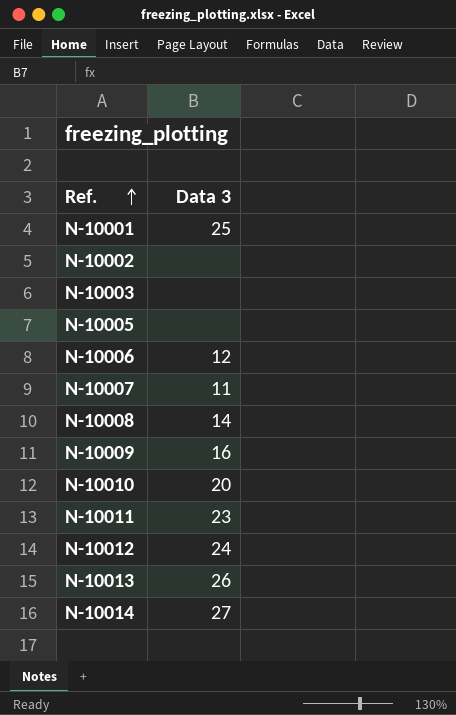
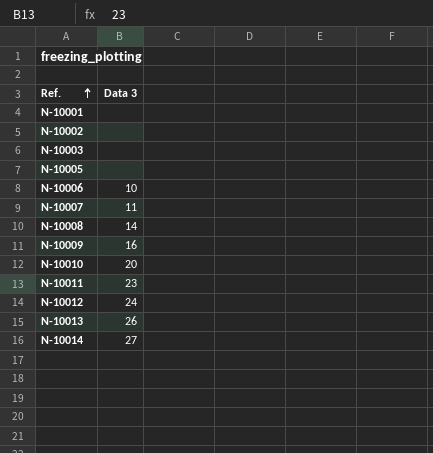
N-10001 | Data 3: 25 -> none
N-10006 | Data 3: 12 -> 10

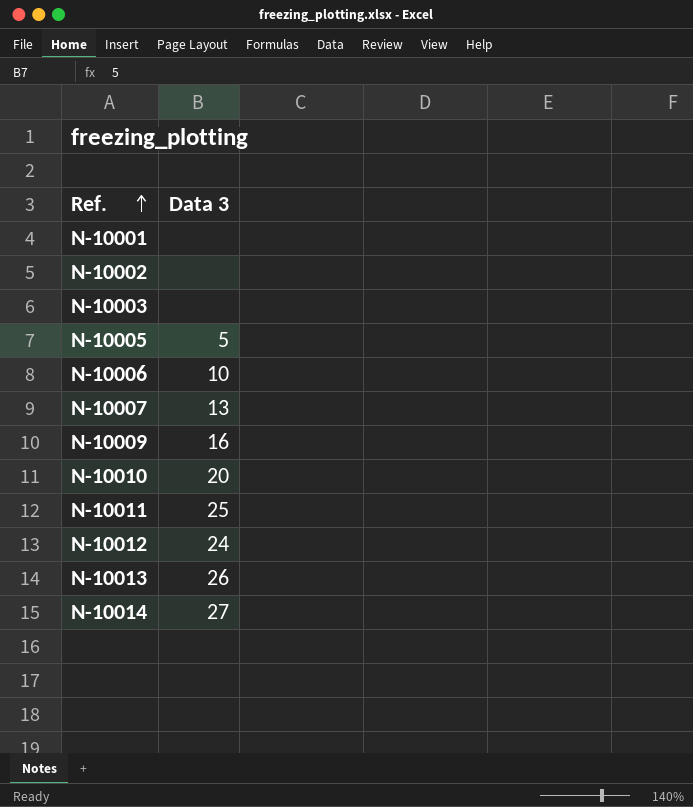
row N-10008: 14 -> none
N-10005 | Data 3: none -> 5
N-10007 | Data 3: 11 -> 13
N-10011 | Data 3: 23 -> 25

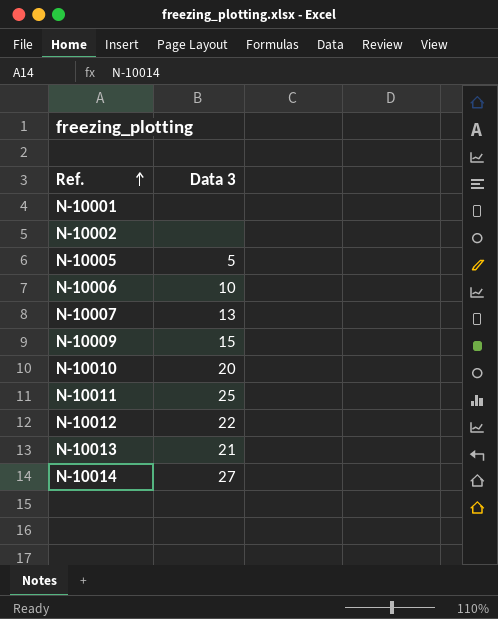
row N-10003: none -> none
N-10009 | Data 3: 16 -> 15
N-10012 | Data 3: 24 -> 22
N-10013 | Data 3: 26 -> 21

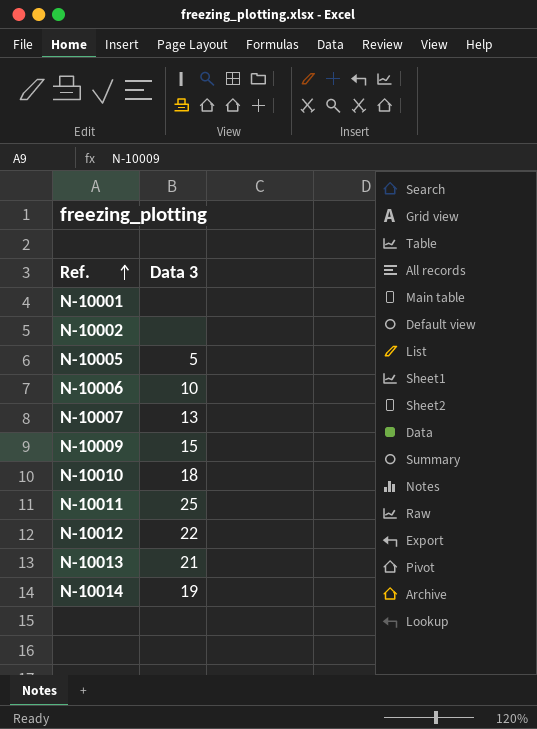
N-10010 | Data 3: 20 -> 18
N-10014 | Data 3: 27 -> 19

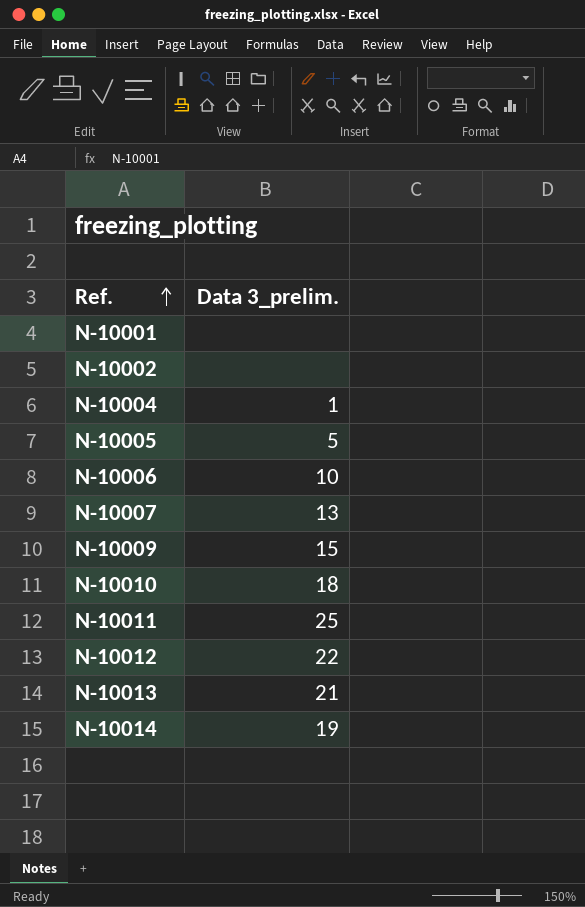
column name: Data 3 -> Data 3_prelim.
row N-10004: none -> 1

